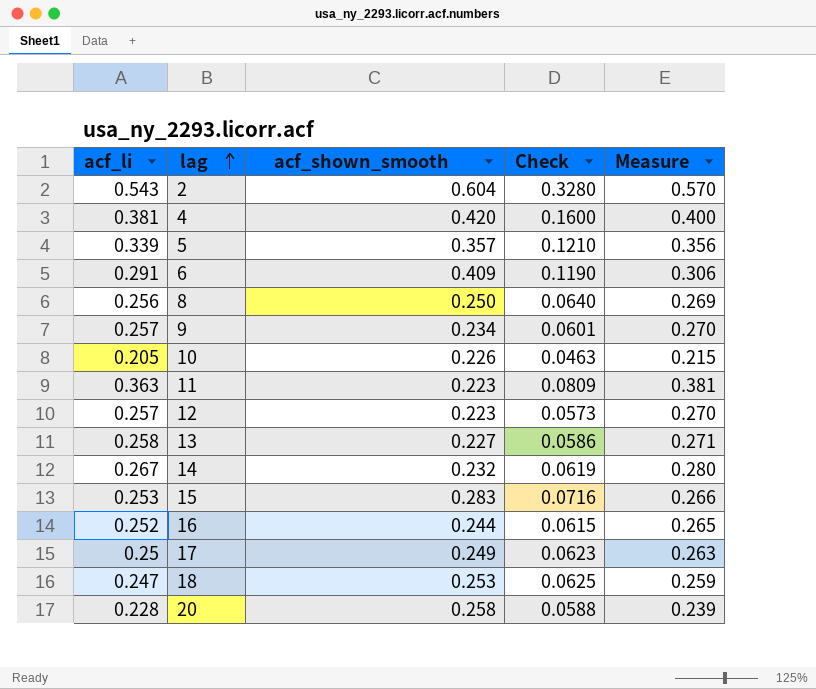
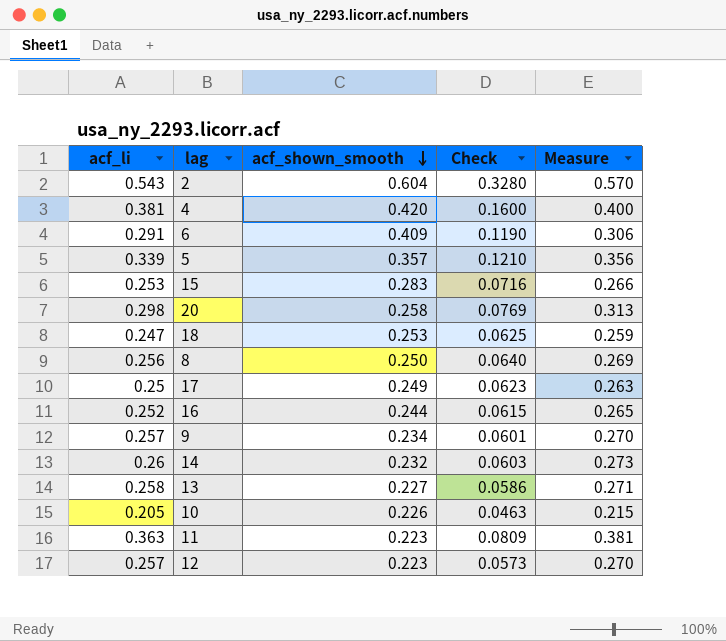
row order: lag ascending -> acf_shown_smooth descending
20 | acf_li: 0.228 -> 0.298
20 | Check: 0.0588 -> 0.0769
20 | Measure: 0.239 -> 0.313
14 | acf_li: 0.267 -> 0.26
14 | Check: 0.0619 -> 0.0603
14 | Measure: 0.280 -> 0.273

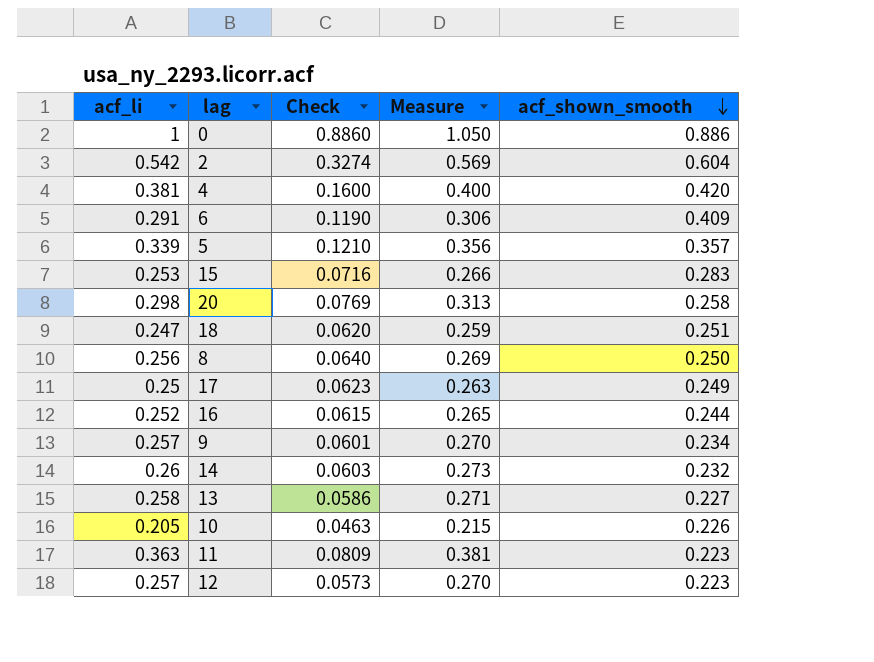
column acf_shown_smooth | position: 3 -> 5
row 0: none -> 1 | 0.8860 | 1.050 | 0.886
2 | acf_li: 0.543 -> 0.542
2 | Check: 0.3280 -> 0.3274
2 | Measure: 0.570 -> 0.569
18 | Check: 0.0625 -> 0.0620
18 | acf_shown_smooth: 0.253 -> 0.251

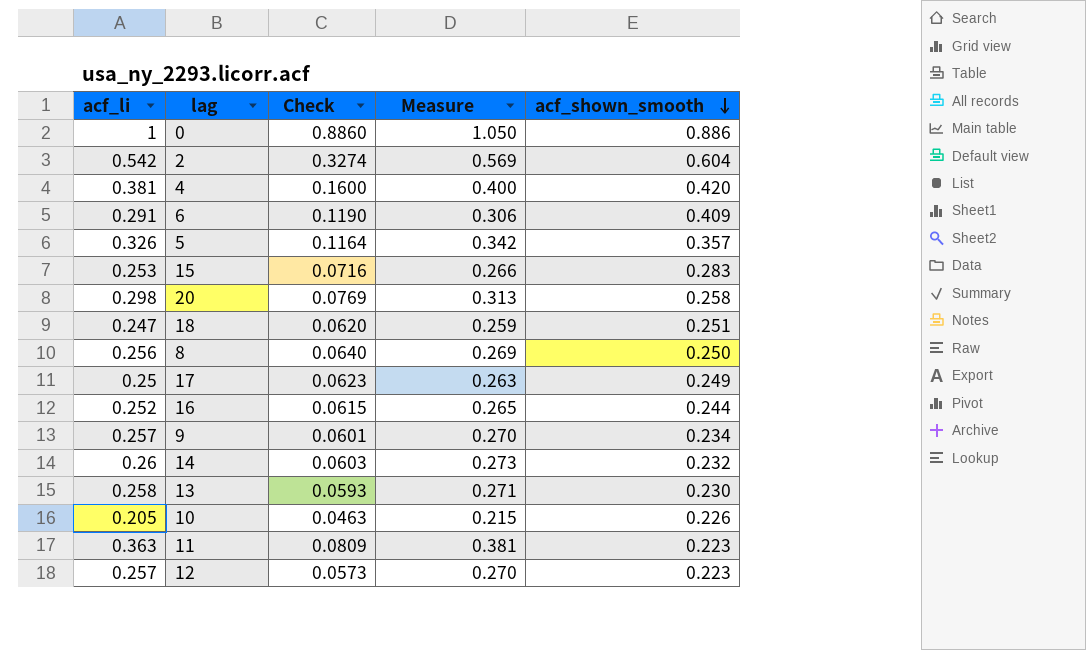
5 | acf_li: 0.339 -> 0.326
5 | Check: 0.1210 -> 0.1164
5 | Measure: 0.356 -> 0.342
13 | Check: 0.0586 -> 0.0593
13 | acf_shown_smooth: 0.227 -> 0.230

